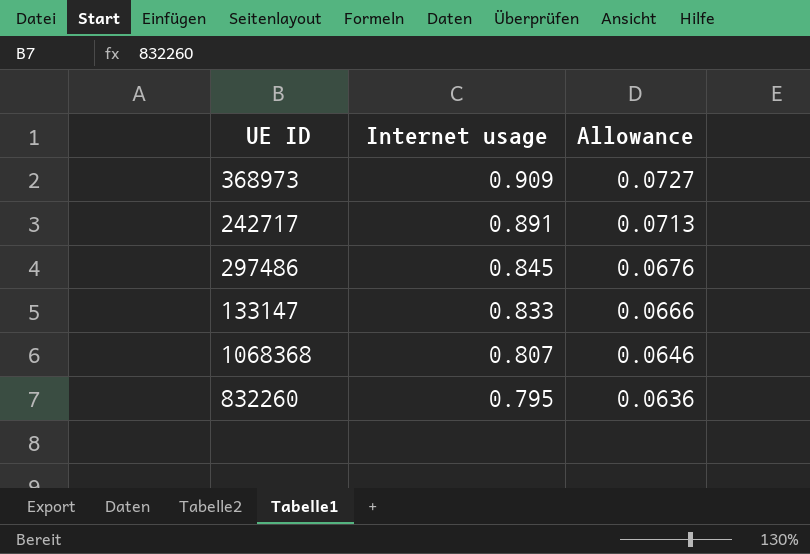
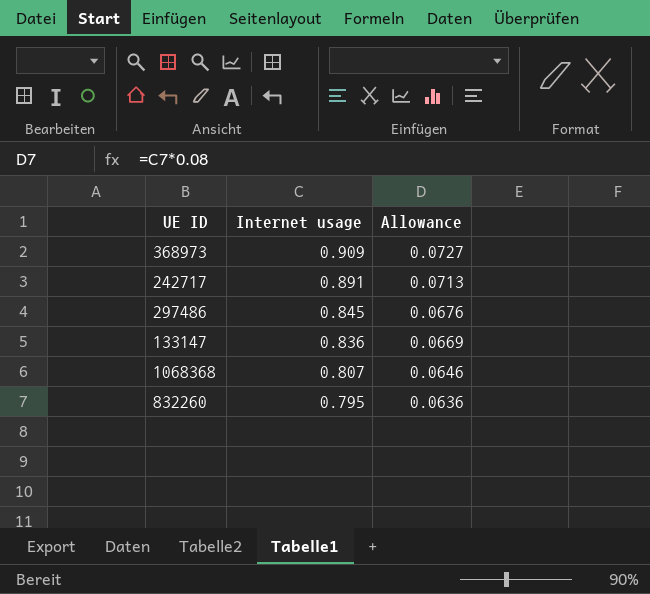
133147 | Internet usage: 0.833 -> 0.836
133147 | Allowance: 0.0666 -> 0.0669

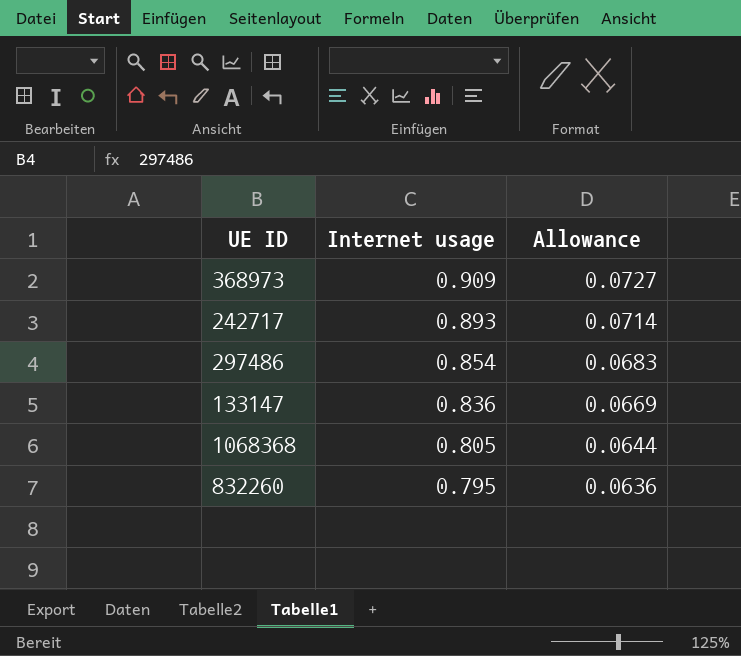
242717 | Internet usage: 0.891 -> 0.893
242717 | Allowance: 0.0713 -> 0.0714
297486 | Internet usage: 0.845 -> 0.854
297486 | Allowance: 0.0676 -> 0.0683
1068368 | Internet usage: 0.807 -> 0.805
1068368 | Allowance: 0.0646 -> 0.0644

